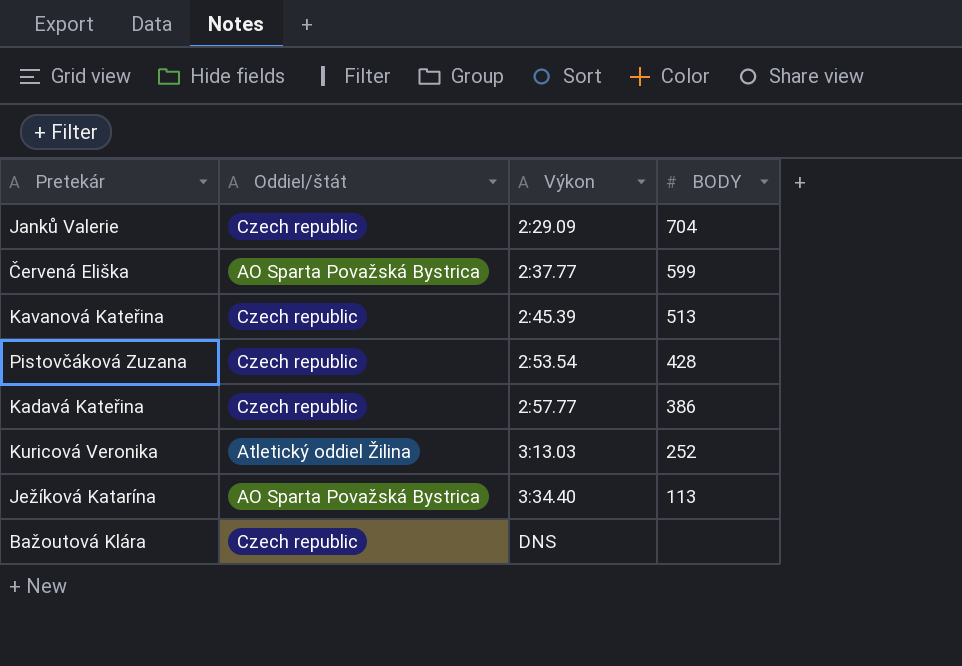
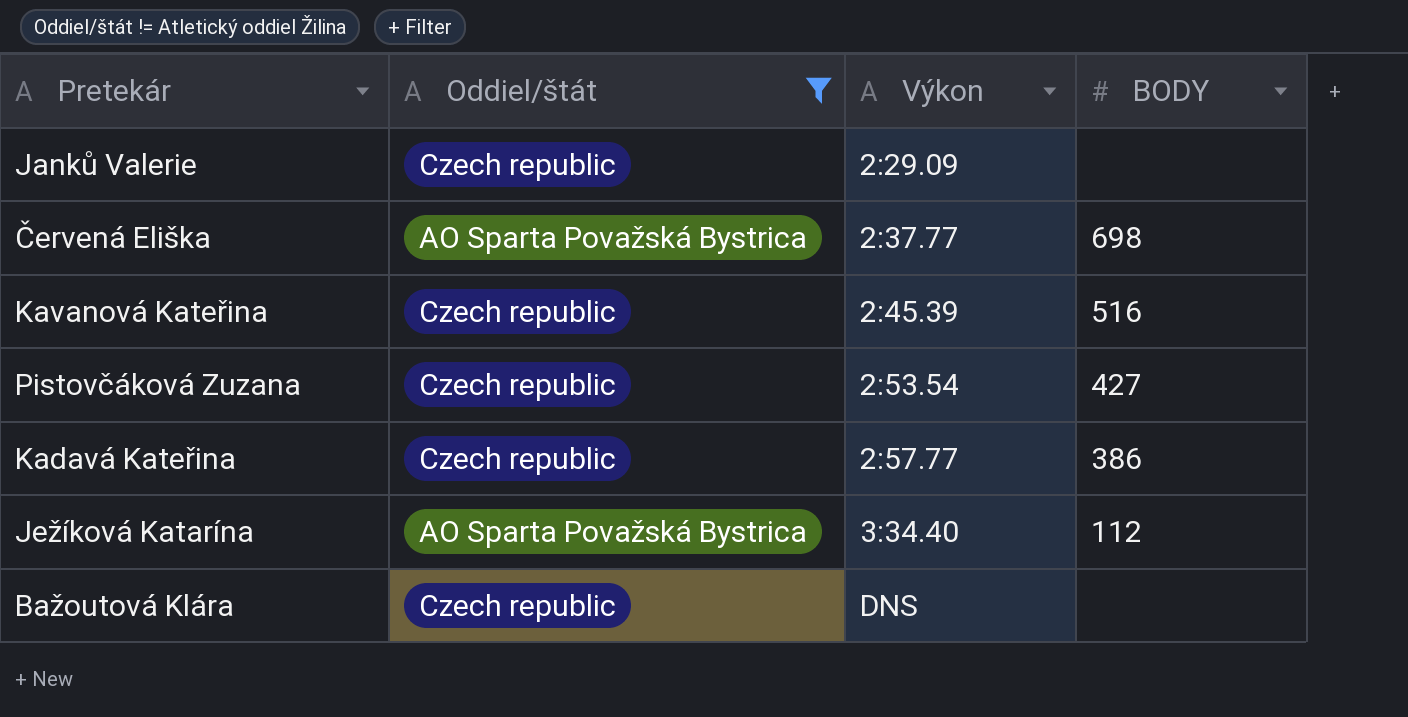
filter: none -> Oddiel/štát != Atletický oddiel Žilina
Janků Valerie | BODY: 704 -> none
Červená Eliška | BODY: 599 -> 698
Kavanová Kateřina | BODY: 513 -> 516
Pistovčáková Zuzana | BODY: 428 -> 427
Ježíková Katarína | BODY: 113 -> 112

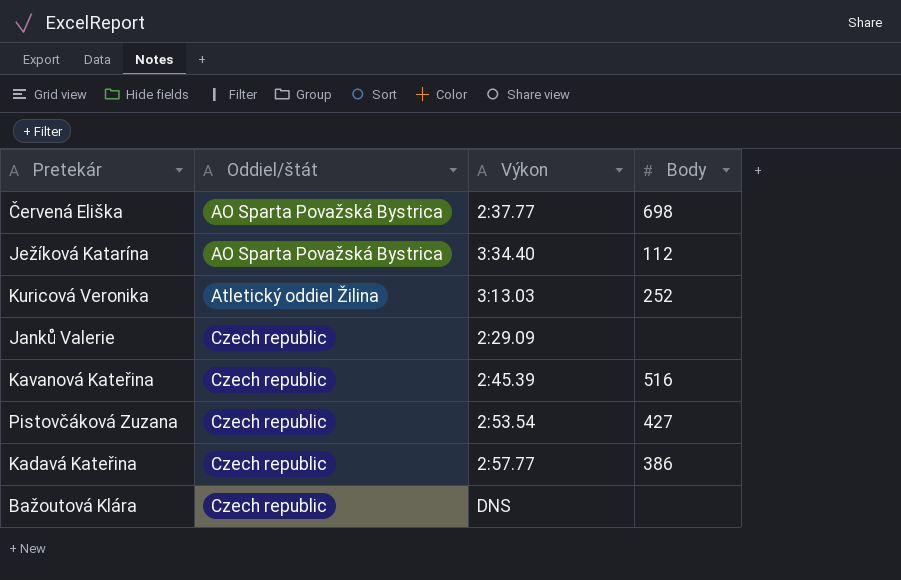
filter: Oddiel/štát != Atletický oddiel Žilina -> none
row order: Výkon ascending -> Oddiel/štát ascending
column name: BODY -> Body

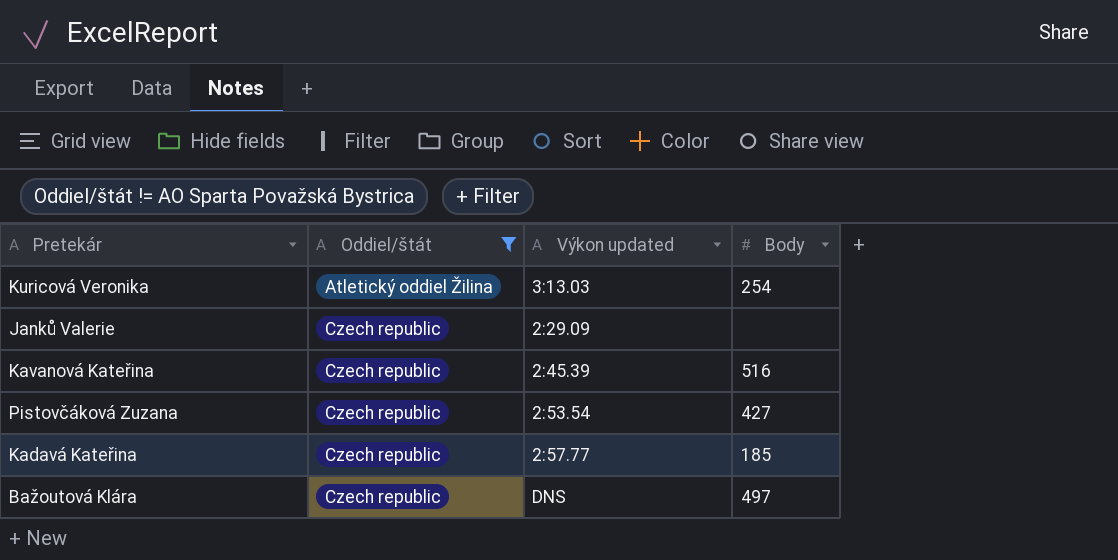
filter: none -> Oddiel/štát != AO Sparta Považská Bystrica
column name: Výkon -> Výkon updated
Kuricová Veronika | Body: 252 -> 254
Kadavá Kateřina | Body: 386 -> 185
Bažoutová Klára | Body: none -> 497

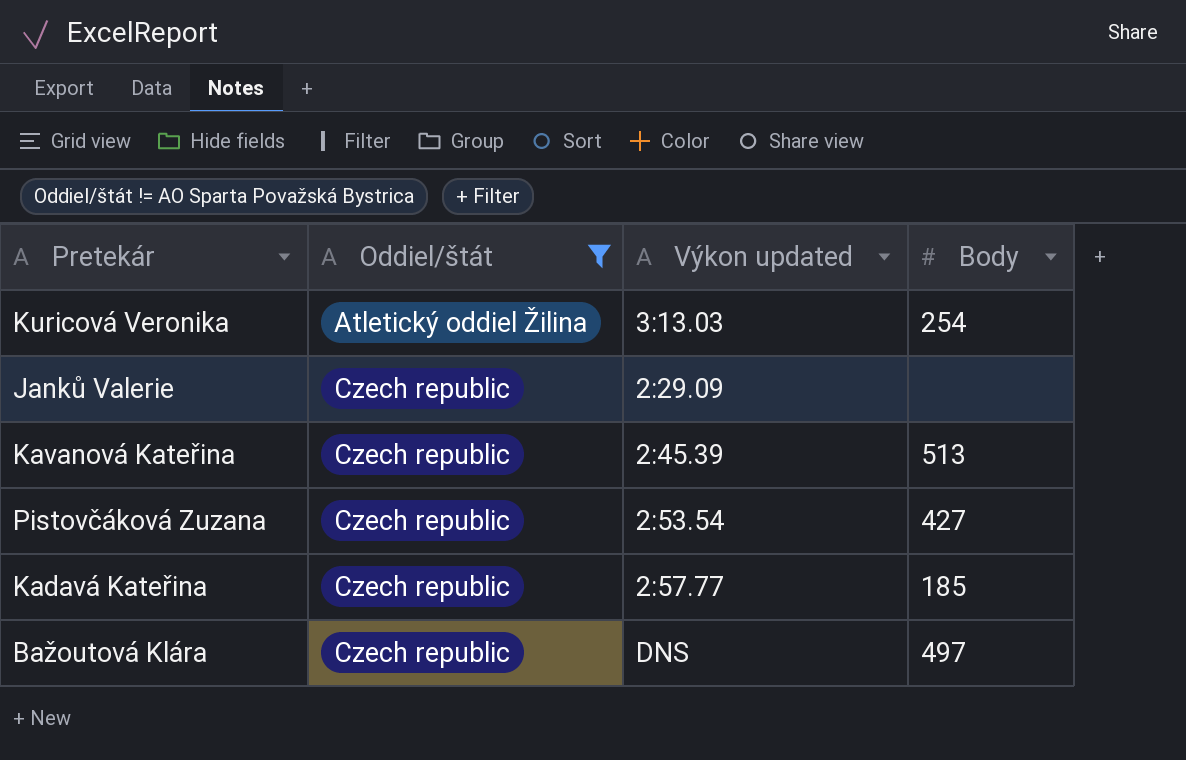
Kavanová Kateřina | Body: 516 -> 513

